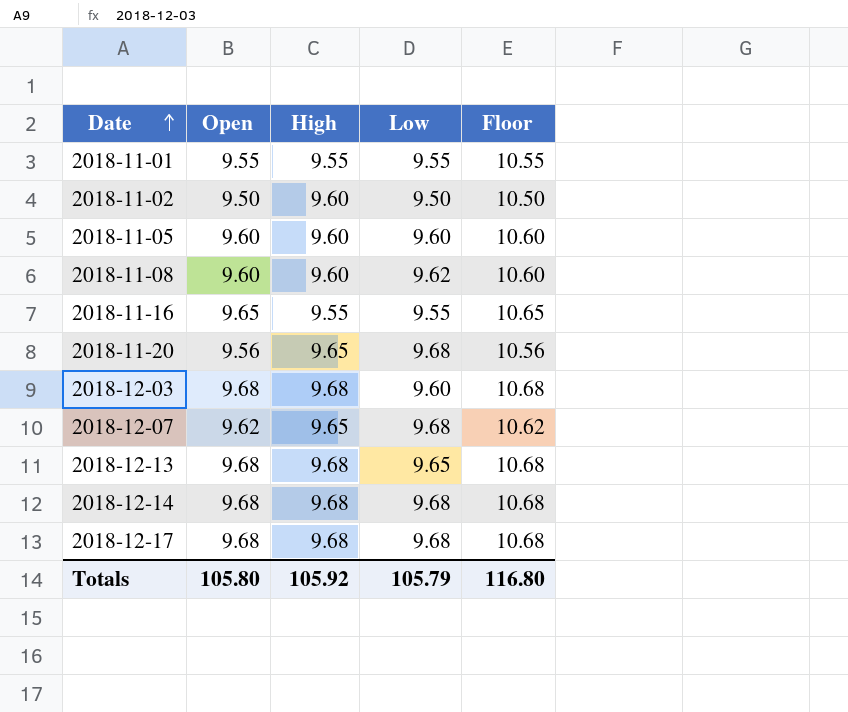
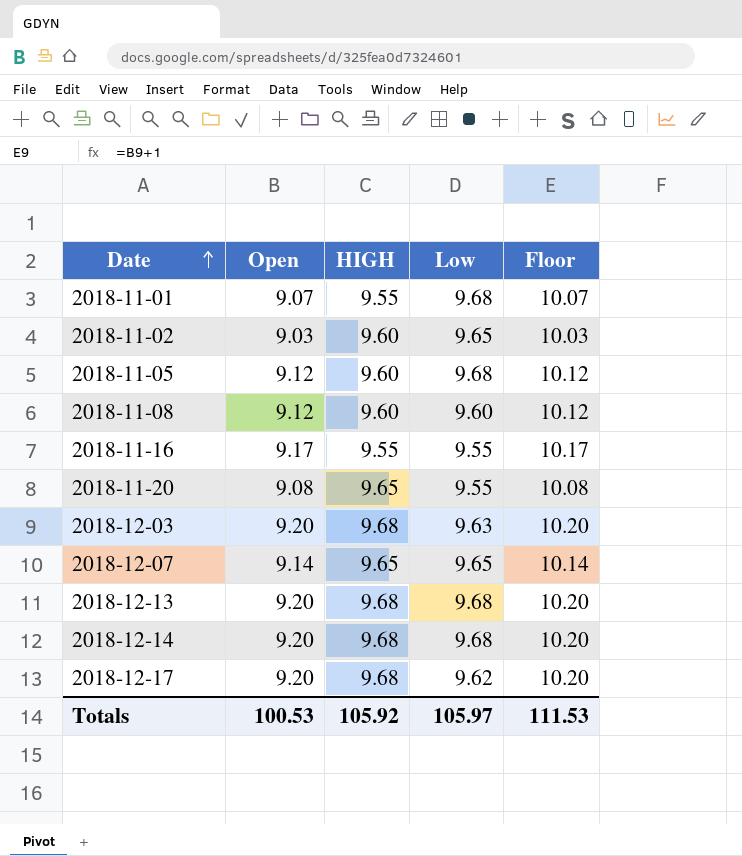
column name: High -> HIGH
2018-11-01 | Open: 9.55 -> 9.07
2018-11-01 | Low: 9.55 -> 9.68
2018-11-01 | Floor: 10.55 -> 10.07
2018-11-02 | Open: 9.50 -> 9.03
2018-11-02 | Low: 9.50 -> 9.65
2018-11-02 | Floor: 10.50 -> 10.03
2018-11-05 | Open: 9.60 -> 9.12
2018-11-05 | Low: 9.60 -> 9.68
2018-11-05 | Floor: 10.60 -> 10.12
2018-11-08 | Open: 9.60 -> 9.12
2018-11-08 | Low: 9.62 -> 9.60
2018-11-08 | Floor: 10.60 -> 10.12
2018-11-16 | Open: 9.65 -> 9.17
2018-11-16 | Floor: 10.65 -> 10.17
2018-11-20 | Open: 9.56 -> 9.08
2018-11-20 | Low: 9.68 -> 9.55
2018-11-20 | Floor: 10.56 -> 10.08
2018-12-03 | Open: 9.68 -> 9.20
2018-12-03 | Low: 9.60 -> 9.63
2018-12-03 | Floor: 10.68 -> 10.20
2018-12-07 | Open: 9.62 -> 9.14
2018-12-07 | Low: 9.68 -> 9.65
2018-12-07 | Floor: 10.62 -> 10.14
2018-12-13 | Open: 9.68 -> 9.20
2018-12-13 | Low: 9.65 -> 9.68
2018-12-13 | Floor: 10.68 -> 10.20
2018-12-14 | Open: 9.68 -> 9.20
2018-12-14 | Floor: 10.68 -> 10.20
2018-12-17 | Open: 9.68 -> 9.20
2018-12-17 | Low: 9.68 -> 9.62
2018-12-17 | Floor: 10.68 -> 10.20
Totals | Open: 105.80 -> 100.53
Totals | Low: 105.79 -> 105.97
Totals | Floor: 116.80 -> 111.53

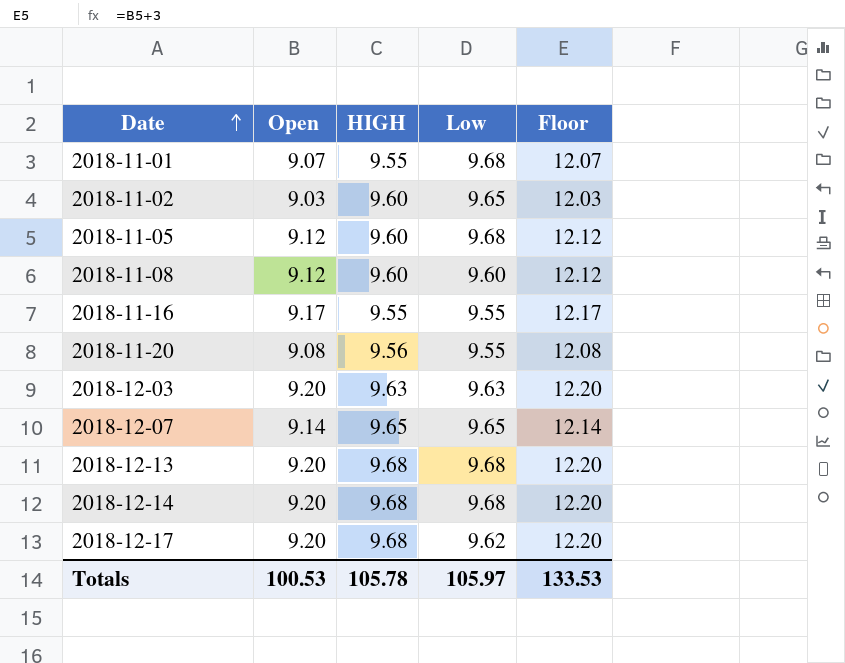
column Floor | formula: [Open] + 1 -> [Open] + 3
2018-11-20 | HIGH: 9.65 -> 9.56
2018-12-03 | HIGH: 9.68 -> 9.63
Totals | HIGH: 105.92 -> 105.78
Totals | Floor: 111.53 -> 133.53

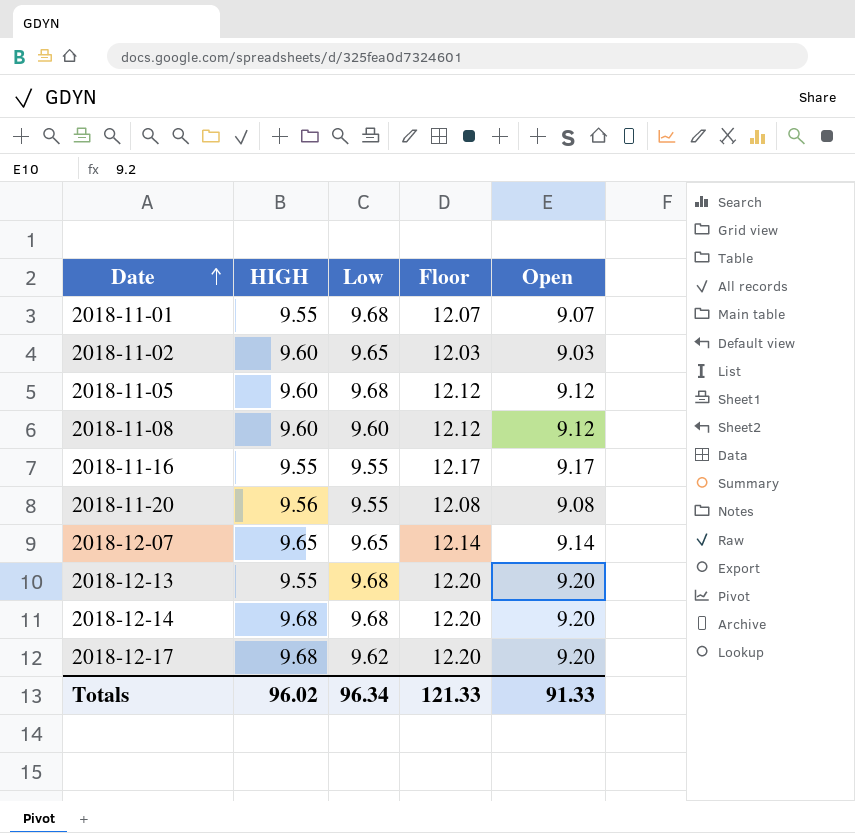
column Open | position: 2 -> 5
row 2018-12-03: 9.20 | 9.63 | 9.63 | 12.20 -> none
2018-12-13 | HIGH: 9.68 -> 9.55
Totals | HIGH: 105.78 -> 96.02
Totals | Low: 105.97 -> 96.34
Totals | Floor: 133.53 -> 121.33
Totals | Open: 100.53 -> 91.33

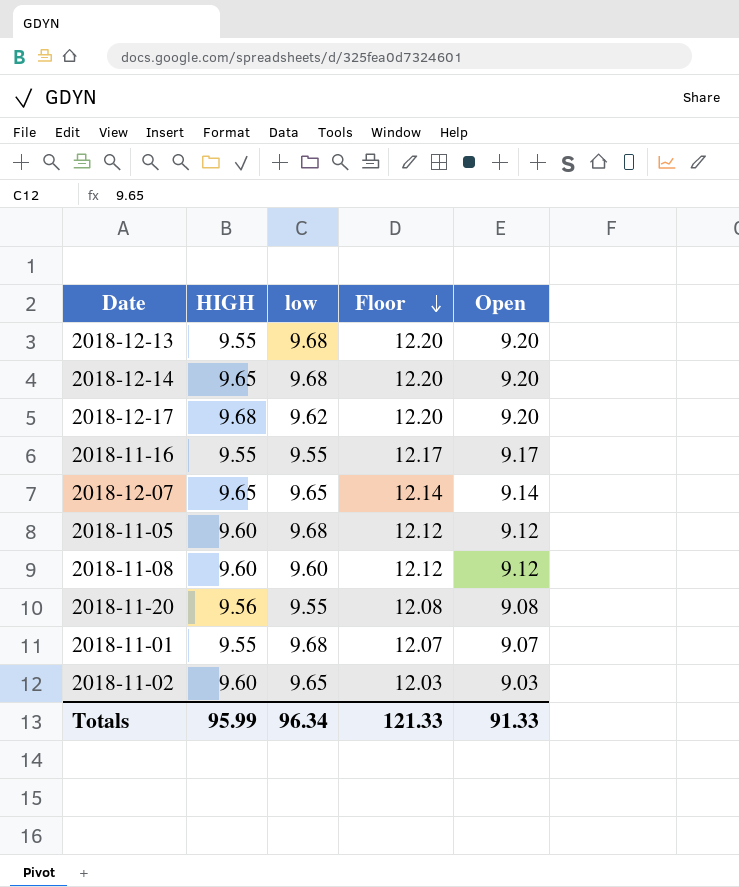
row order: Date ascending -> Floor descending
column name: Low -> low
2018-12-14 | HIGH: 9.68 -> 9.65
Totals | HIGH: 96.02 -> 95.99

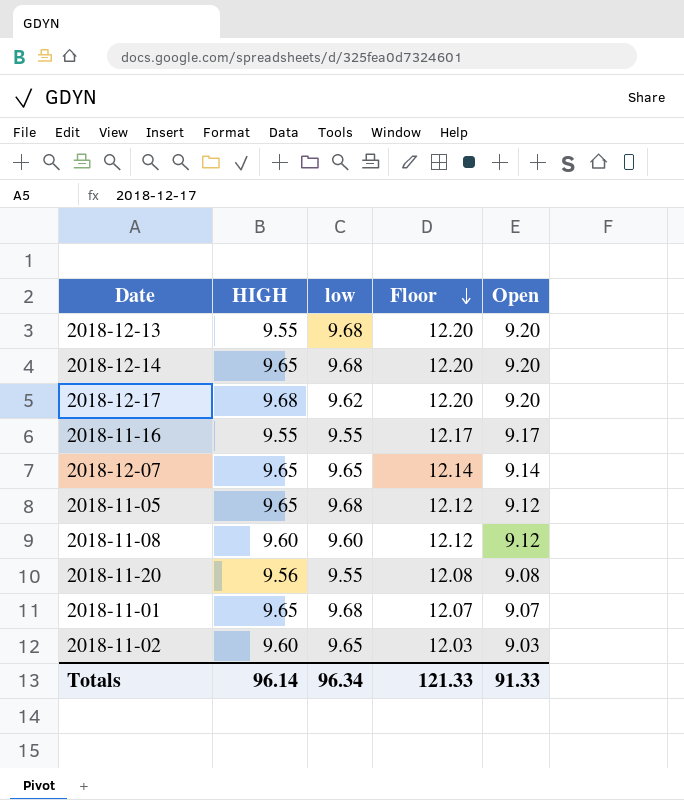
2018-11-05 | HIGH: 9.60 -> 9.65
2018-11-01 | HIGH: 9.55 -> 9.65
Totals | HIGH: 95.99 -> 96.14

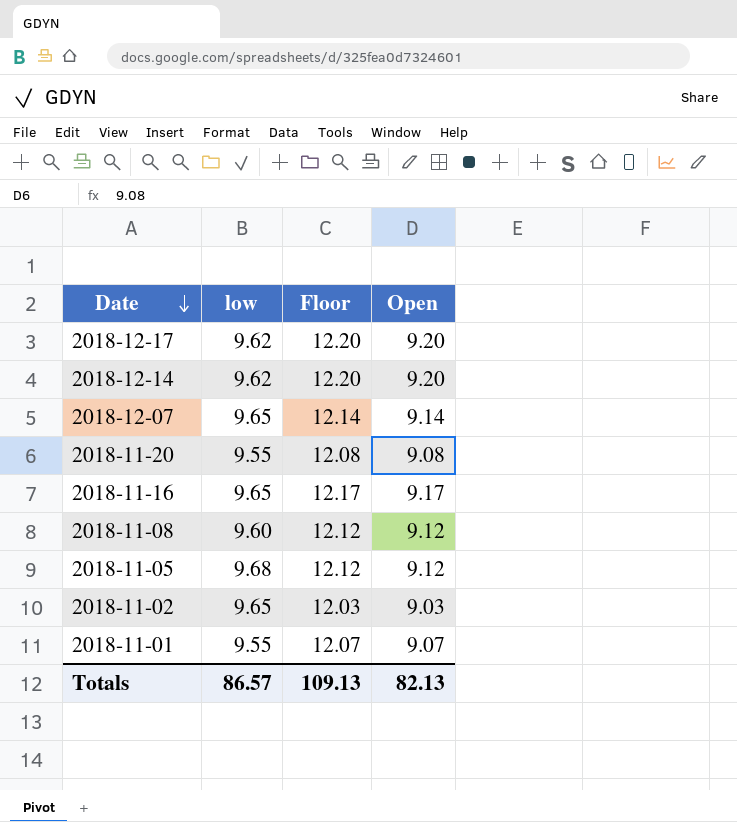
row order: Floor descending -> Date descending
column HIGH | position: 2 -> none
row 2018-12-13: 9.55 | 9.68 | 12.20 | 9.20 -> none
2018-12-14 | low: 9.68 -> 9.62
2018-11-16 | low: 9.55 -> 9.65
2018-11-01 | low: 9.68 -> 9.55
Totals | low: 96.34 -> 86.57
Totals | Floor: 121.33 -> 109.13
Totals | Open: 91.33 -> 82.13

